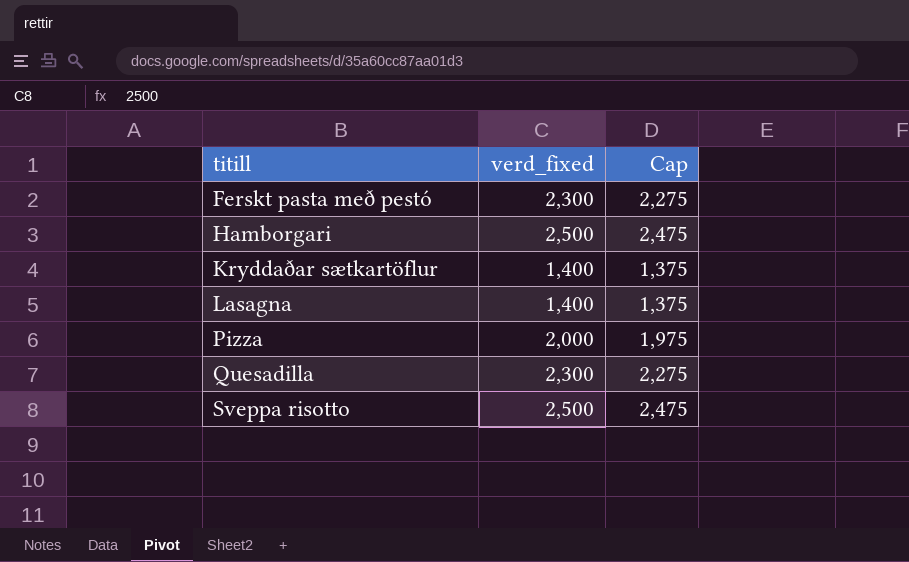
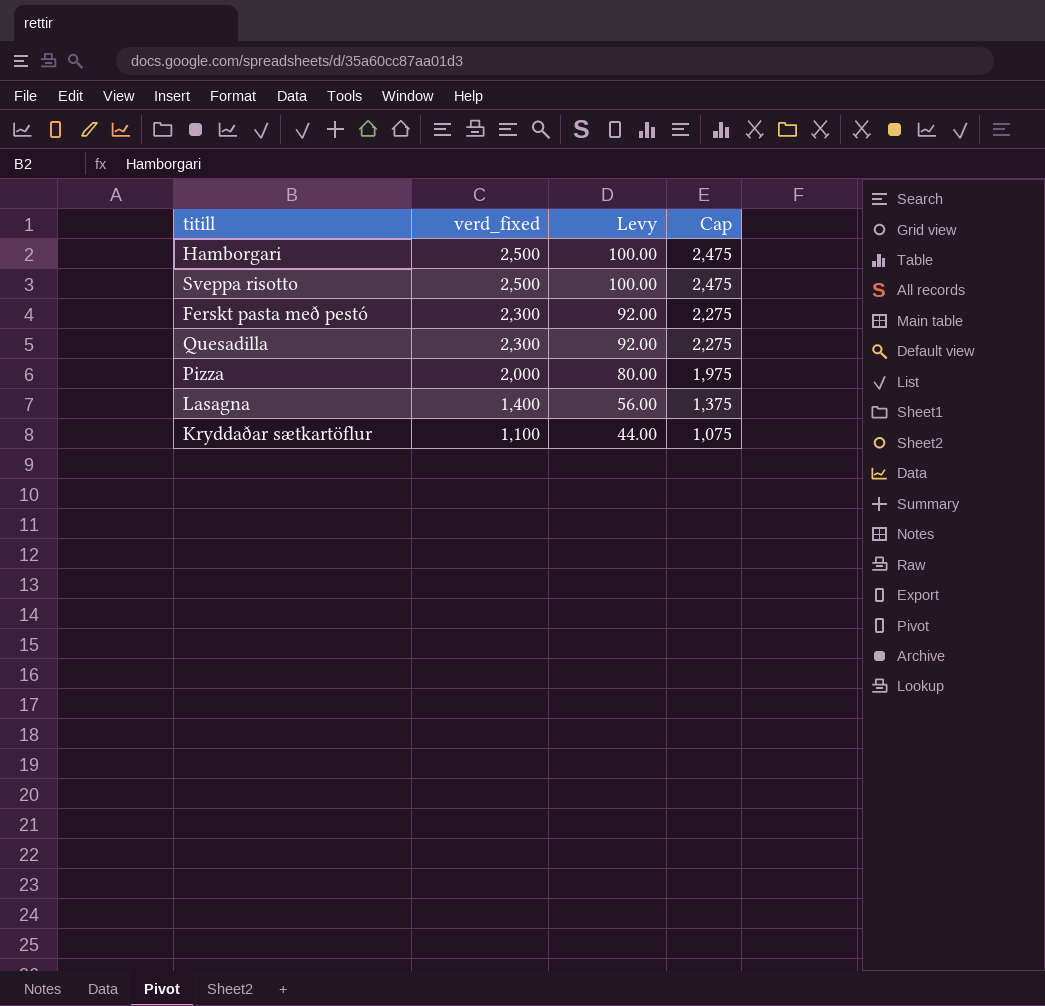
row order: titill ascending -> verd_fixed descending
column Levy | formula: none -> [verd_fixed] * 0.04
Kryddaðar sætkartöflur | verd_fixed: 1,400 -> 1,100
Kryddaðar sætkartöflur | Cap: 1,375 -> 1,075

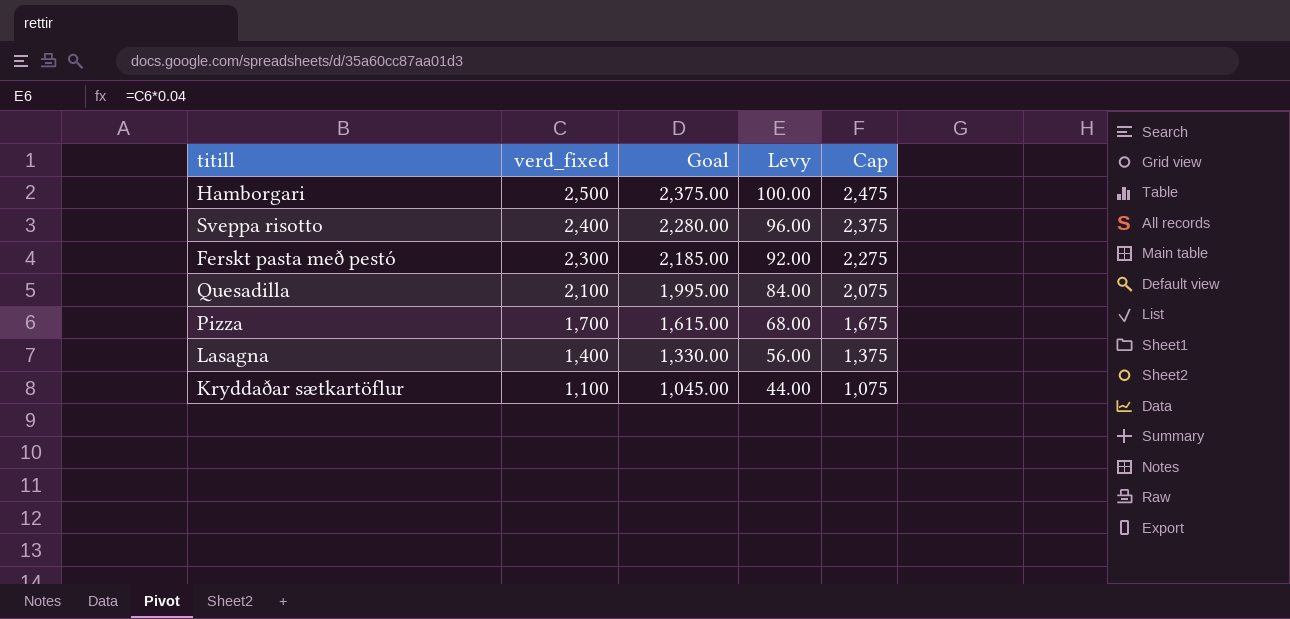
column Goal | formula: none -> [verd_fixed] * 0.95
Sveppa risotto | verd_fixed: 2,500 -> 2,400
Sveppa risotto | Levy: 100.00 -> 96.00
Sveppa risotto | Cap: 2,475 -> 2,375
Quesadilla | verd_fixed: 2,300 -> 2,100
Quesadilla | Levy: 92.00 -> 84.00
Quesadilla | Cap: 2,275 -> 2,075
Pizza | verd_fixed: 2,000 -> 1,700
Pizza | Levy: 80.00 -> 68.00
Pizza | Cap: 1,975 -> 1,675

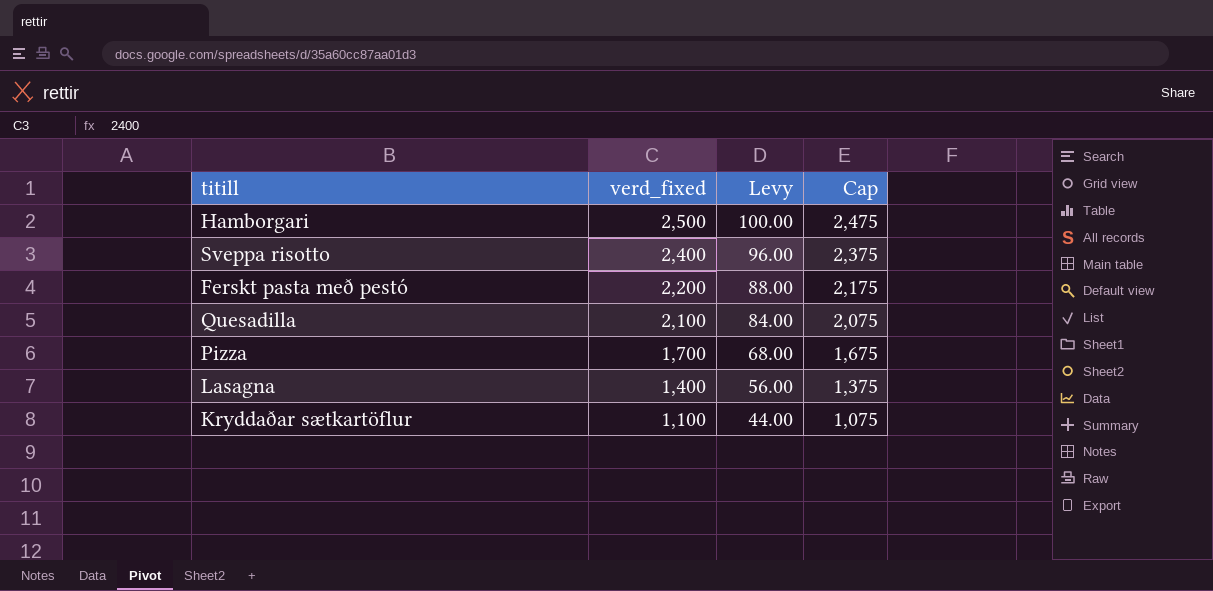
column Goal | formula: [verd_fixed] * 0.95 -> none
Ferskt pasta með pestó | verd_fixed: 2,300 -> 2,200
Ferskt pasta með pestó | Levy: 92.00 -> 88.00
Ferskt pasta með pestó | Cap: 2,275 -> 2,175

